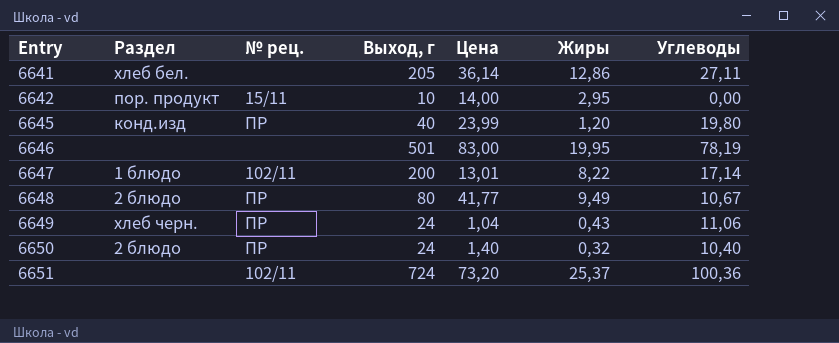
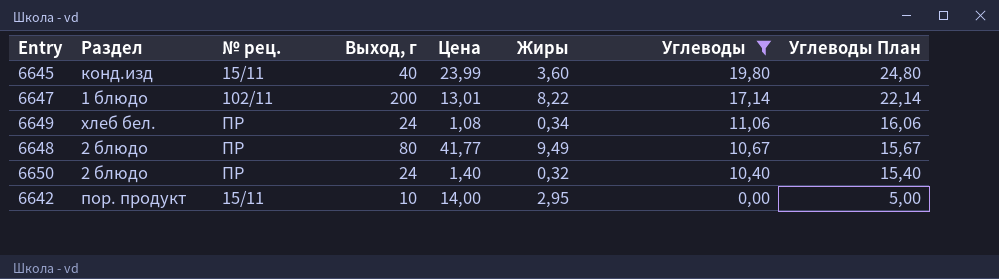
filter: none -> Углеводы <= 19,80
row order: Entry ascending -> Углеводы descending
column Углеводы План | formula: none -> [Углеводы] + 5
6645 | № рец.: ПР -> 15/11
6645 | Жиры: 1,20 -> 3,60
6649 | Раздел: хлеб черн. -> хлеб бел.
6649 | Цена: 1,04 -> 1,08
6649 | Жиры: 0,43 -> 0,34

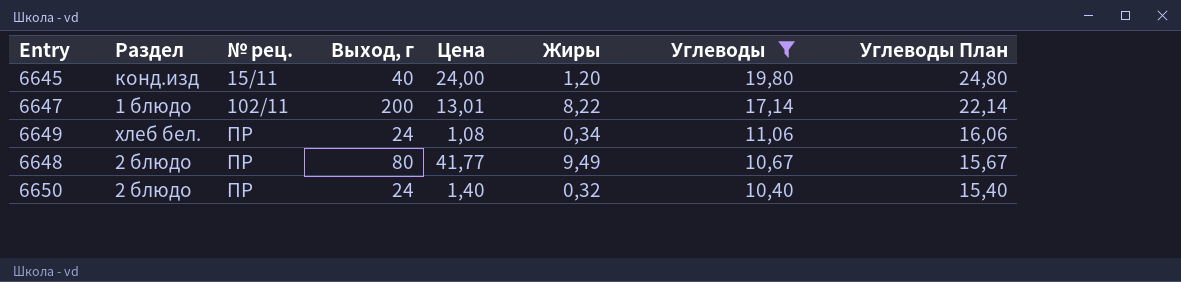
row 6642: пор. продукт | 15/11 | 10 | 14,00 | 2,95 | 0,00 | 5,00 -> none
6645 | Цена: 23,99 -> 24,00
6645 | Жиры: 3,60 -> 1,20

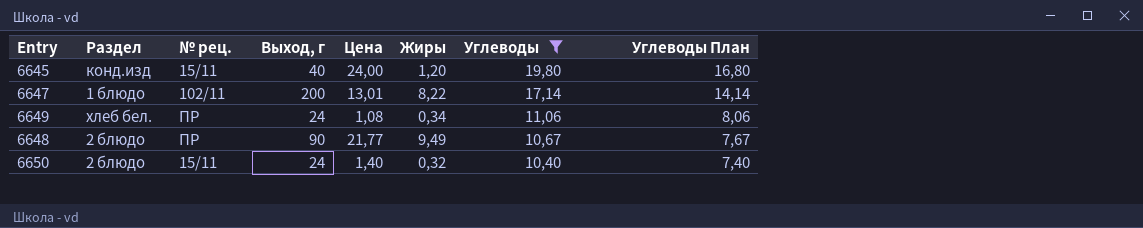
column Углеводы План | formula: [Углеводы] + 5 -> [Углеводы] - 3
6648 | Выход, г: 80 -> 90
6648 | Цена: 41,77 -> 21,77
6650 | № рец.: ПР -> 15/11

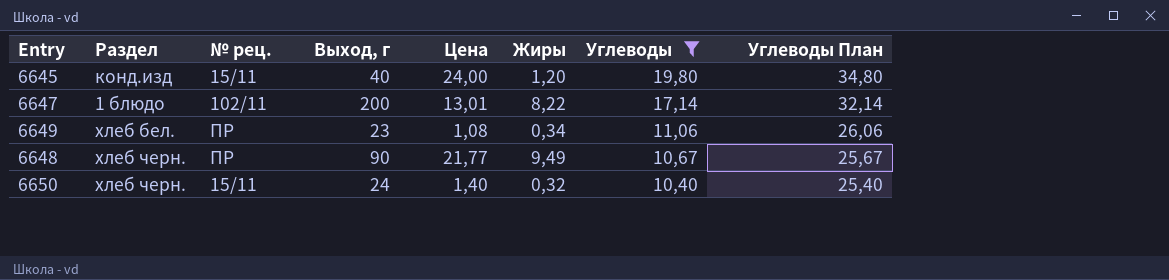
column Углеводы План | formula: [Углеводы] - 3 -> [Углеводы] + 15
6649 | Выход, г: 24 -> 23
6648 | Раздел: 2 блюдо -> хлеб черн.
6650 | Раздел: 2 блюдо -> хлеб черн.

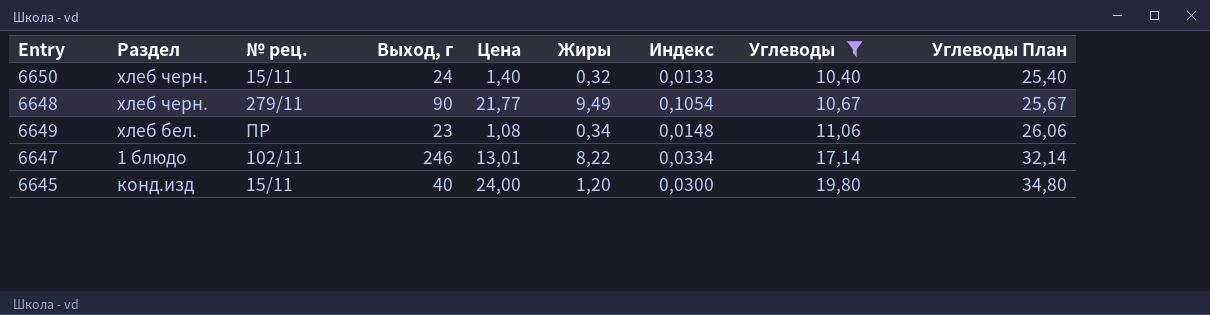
row order: Углеводы descending -> Углеводы ascending
column Индекс | formula: none -> [Жиры] / [Выход, г]
6648 | № рец.: ПР -> 279/11
6647 | Выход, г: 200 -> 246

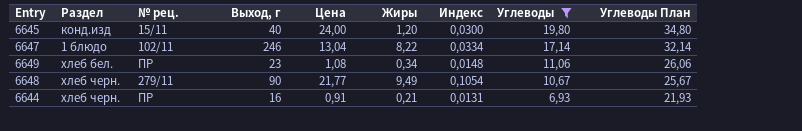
row order: Углеводы ascending -> Углеводы descending
row 6650: хлеб черн. | 15/11 | 24 | 1,40 | 0,32 | 0,0133 | 10,40 | 25,40 -> none
6647 | Цена: 13,01 -> 13,04
row 6644: none -> хлеб черн. | ПР | 16 | 0,91 | 0,21 | 0,0131 | 6,93 | 21,93

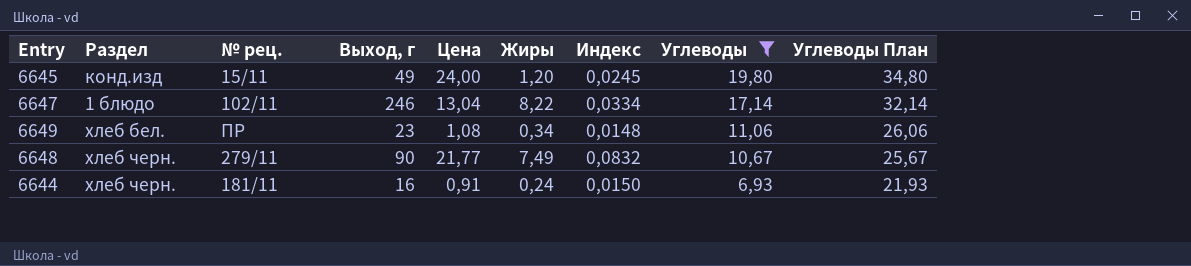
6645 | Выход, г: 40 -> 49
6645 | Индекс: 0,0300 -> 0,0245
6648 | Жиры: 9,49 -> 7,49
6648 | Индекс: 0,1054 -> 0,0832
6644 | № рец.: ПР -> 181/11
6644 | Жиры: 0,21 -> 0,24
6644 | Индекс: 0,0131 -> 0,0150

